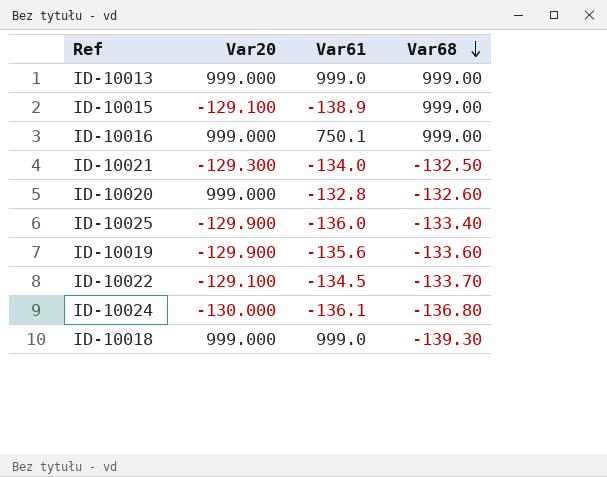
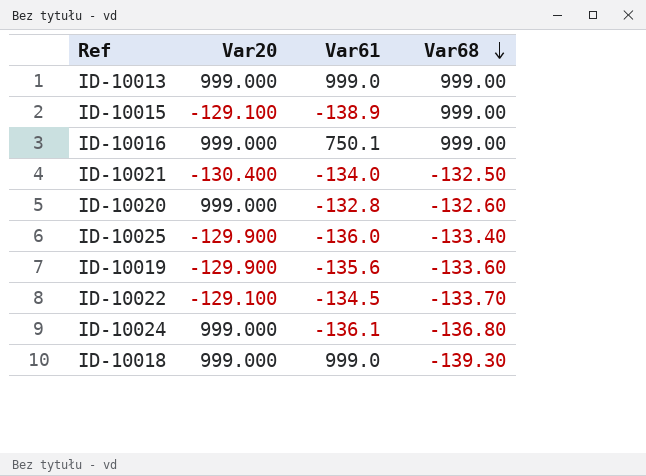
ID-10021 | Var20: -129.300 -> -130.400
ID-10024 | Var20: -130.000 -> 999.000

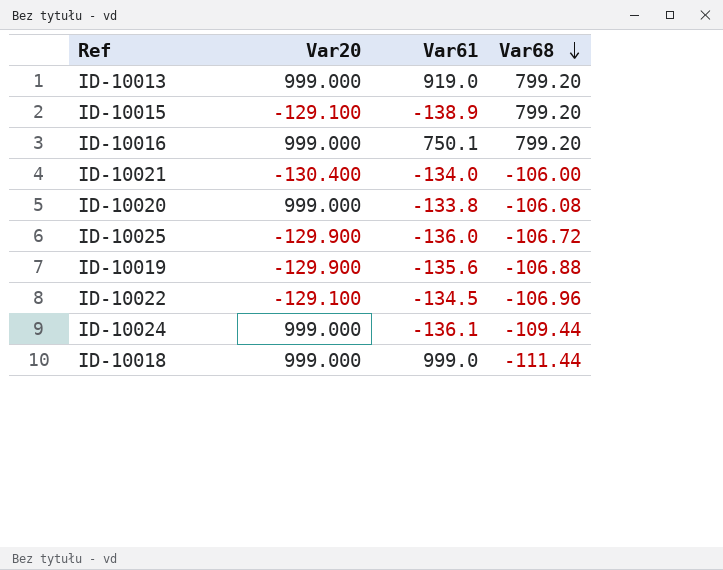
ID-10013 | Var61: 999.0 -> 919.0
ID-10013 | Var68: 999.00 -> 799.20
ID-10015 | Var68: 999.00 -> 799.20
ID-10016 | Var68: 999.00 -> 799.20
ID-10021 | Var68: -132.50 -> -106.00
ID-10020 | Var61: -132.8 -> -133.8
ID-10020 | Var68: -132.60 -> -106.08
ID-10025 | Var68: -133.40 -> -106.72
ID-10019 | Var68: -133.60 -> -106.88
ID-10022 | Var68: -133.70 -> -106.96
ID-10024 | Var68: -136.80 -> -109.44
ID-10018 | Var68: -139.30 -> -111.44

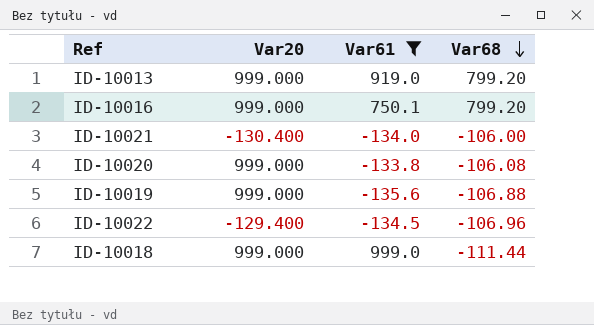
filter: none -> Var61 >= -135.6
ID-10019 | Var20: -129.900 -> 999.000
ID-10022 | Var20: -129.100 -> -129.400

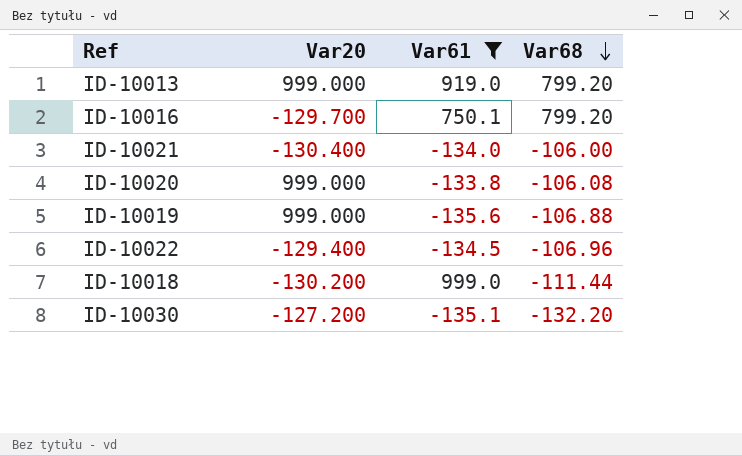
ID-10016 | Var20: 999.000 -> -129.700
ID-10018 | Var20: 999.000 -> -130.200
row ID-10030: none -> -127.200 | -135.1 | -132.20

